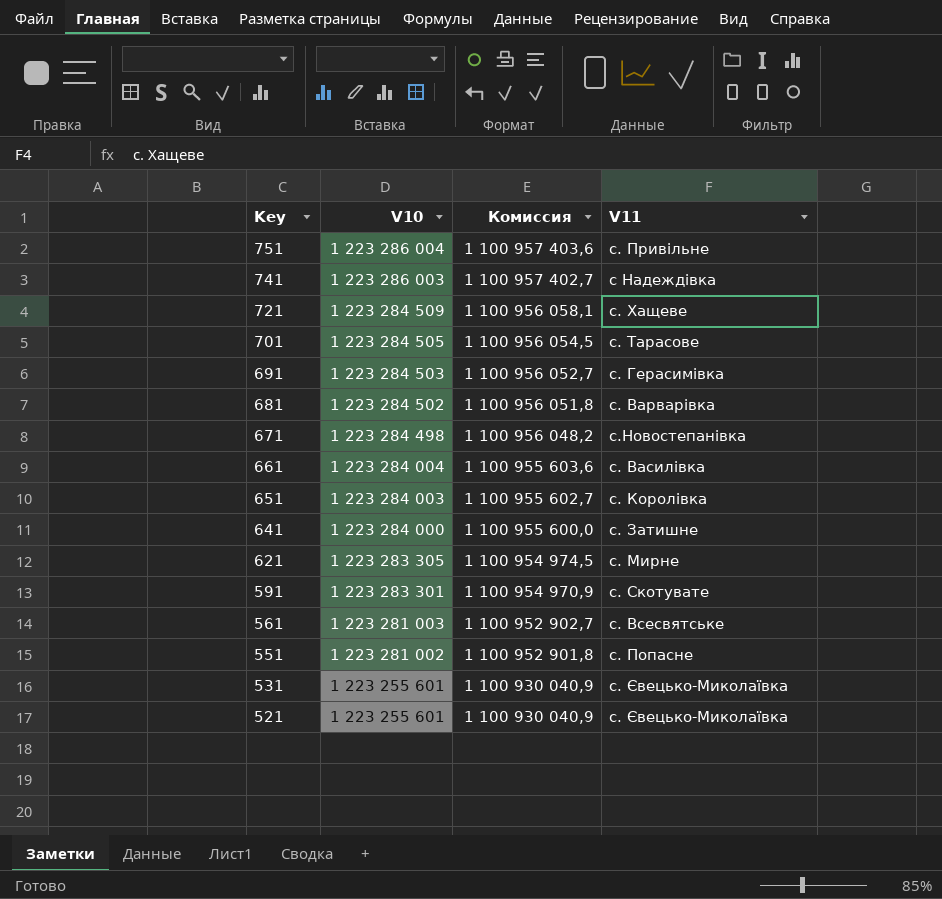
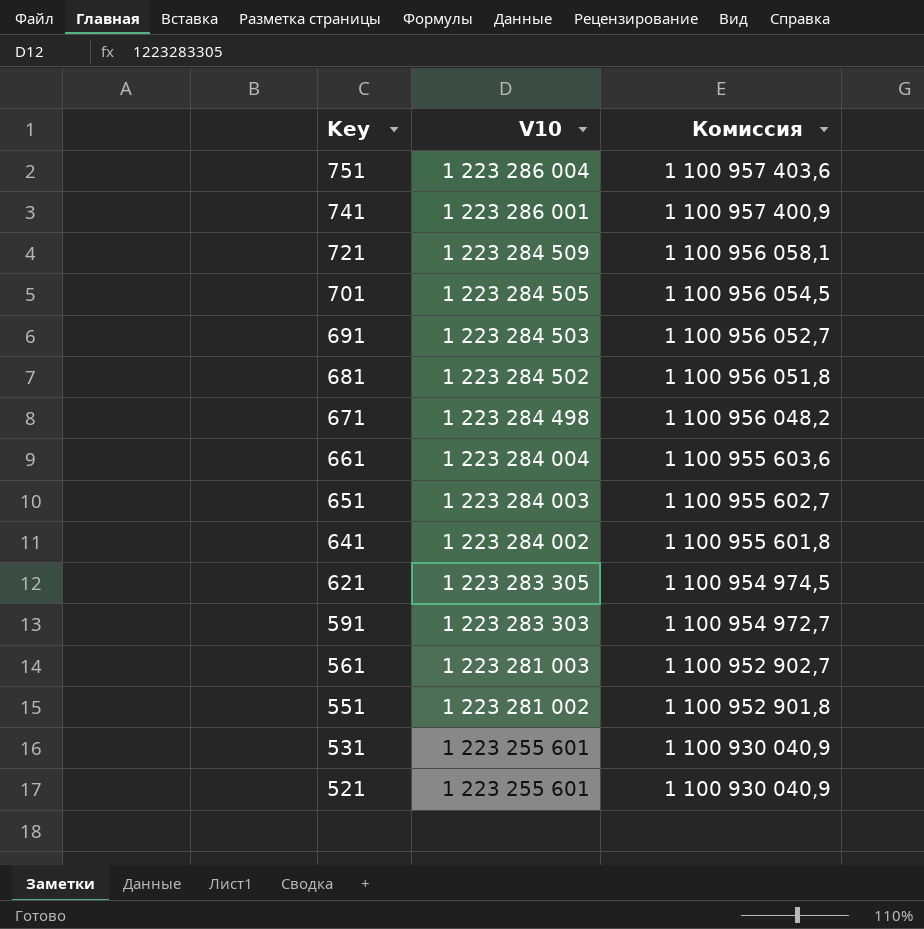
column V11 | position: 4 -> none
741 | V10: 1 223 286 003 -> 1 223 286 001
741 | Комиссия: 1 100 957 402,7 -> 1 100 957 400,9
641 | V10: 1 223 284 000 -> 1 223 284 002
641 | Комиссия: 1 100 955 600,0 -> 1 100 955 601,8
591 | V10: 1 223 283 301 -> 1 223 283 303
591 | Комиссия: 1 100 954 970,9 -> 1 100 954 972,7

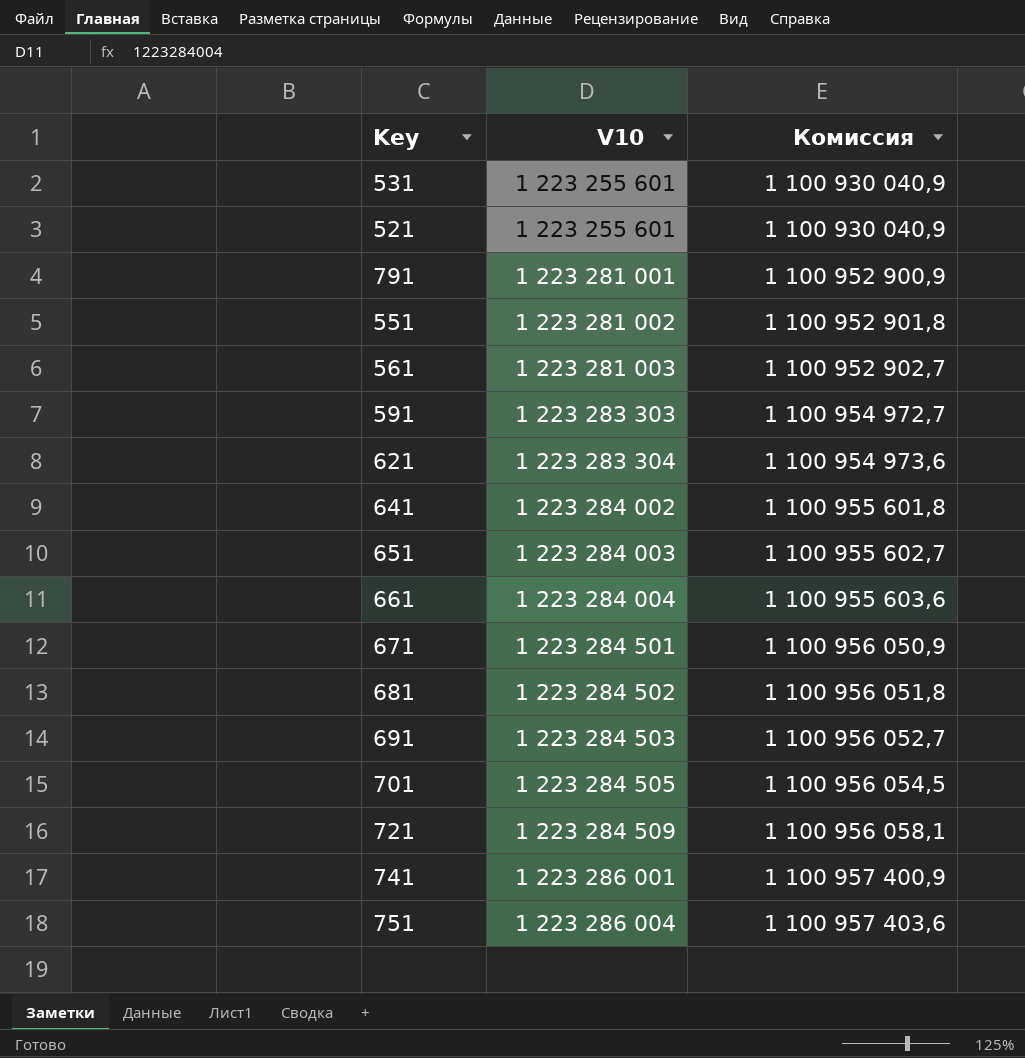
row order: Key descending -> V10 ascending
row 791: none -> 1 223 281 001 | 1 100 952 900,9
621 | V10: 1 223 283 305 -> 1 223 283 304
621 | Комиссия: 1 100 954 974,5 -> 1 100 954 973,6
671 | V10: 1 223 284 498 -> 1 223 284 501
671 | Комиссия: 1 100 956 048,2 -> 1 100 956 050,9

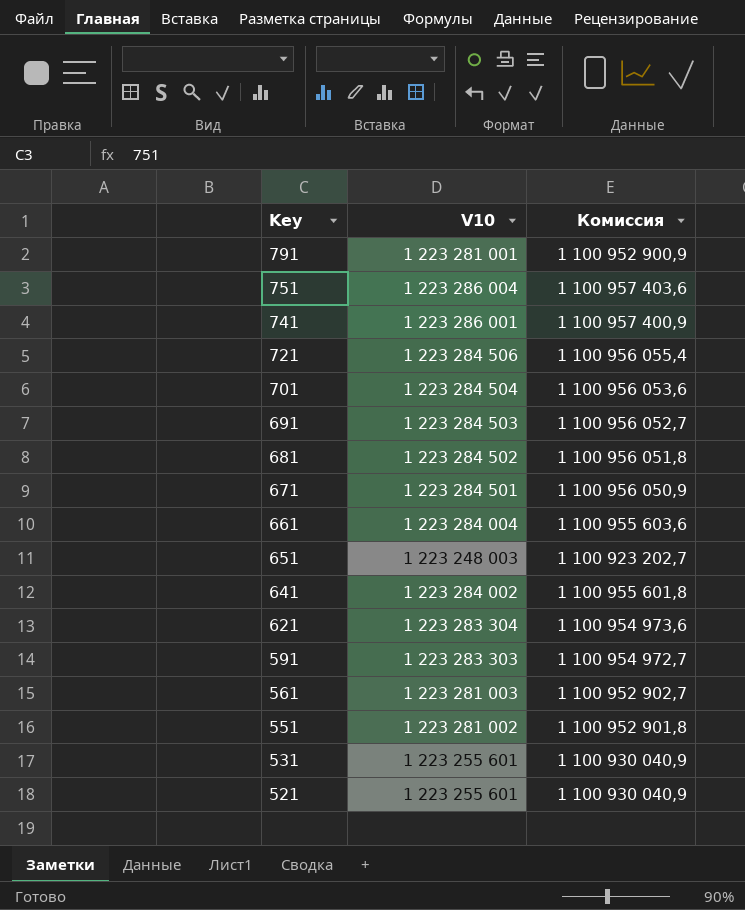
row order: V10 ascending -> Key descending
721 | V10: 1 223 284 509 -> 1 223 284 506
721 | Комиссия: 1 100 956 058,1 -> 1 100 956 055,4
701 | V10: 1 223 284 505 -> 1 223 284 504
701 | Комиссия: 1 100 956 054,5 -> 1 100 956 053,6
651 | V10: 1 223 284 003 -> 1 223 248 003
651 | Комиссия: 1 100 955 602,7 -> 1 100 923 202,7

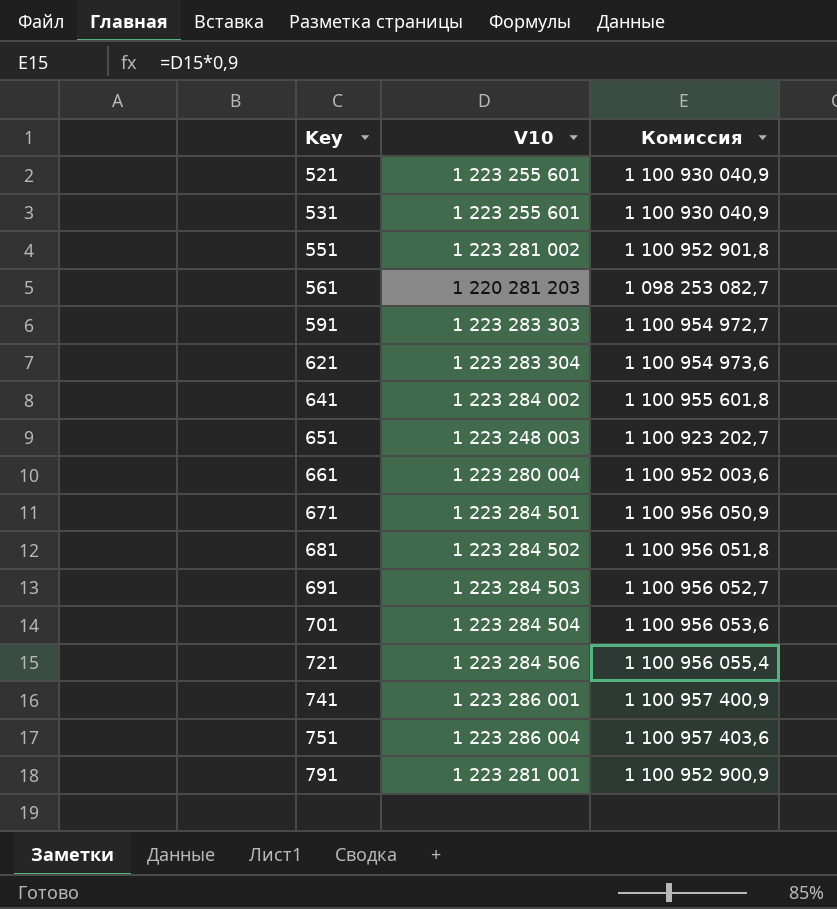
row order: Key descending -> Key ascending
561 | V10: 1 223 281 003 -> 1 220 281 203
561 | Комиссия: 1 100 952 902,7 -> 1 098 253 082,7
661 | V10: 1 223 284 004 -> 1 223 280 004
661 | Комиссия: 1 100 955 603,6 -> 1 100 952 003,6

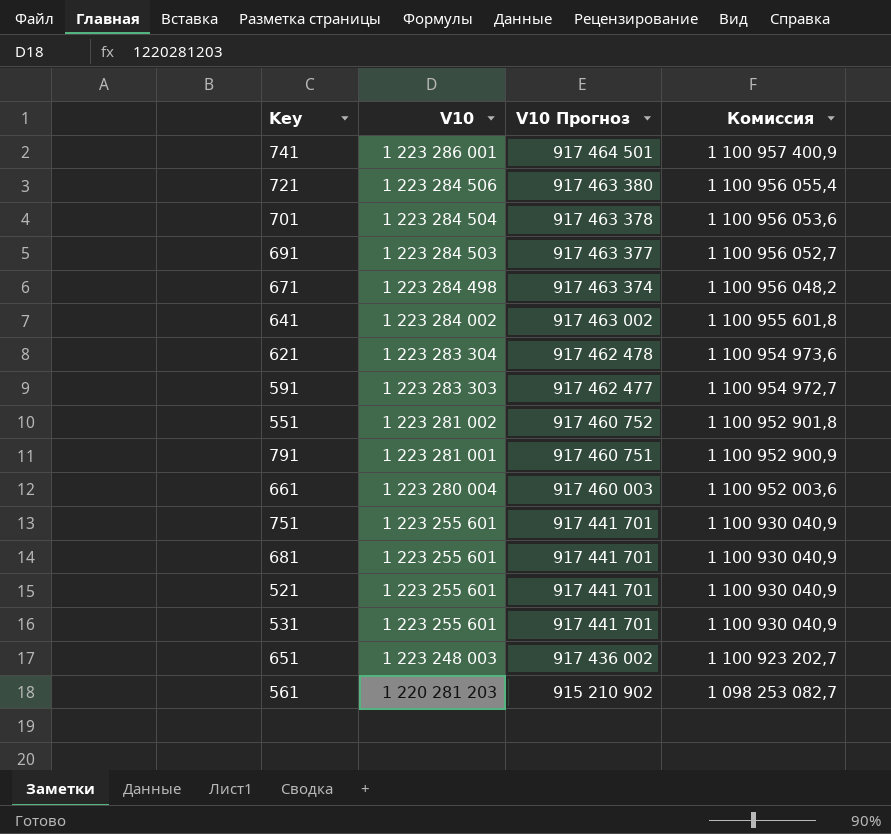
row order: Key ascending -> V10 descending
column V10 Прогноз | formula: none -> [V10] * 0,75
671 | V10: 1 223 284 501 -> 1 223 284 498
671 | Комиссия: 1 100 956 050,9 -> 1 100 956 048,2
751 | V10: 1 223 286 004 -> 1 223 255 601
751 | Комиссия: 1 100 957 403,6 -> 1 100 930 040,9
681 | V10: 1 223 284 502 -> 1 223 255 601
681 | Комиссия: 1 100 956 051,8 -> 1 100 930 040,9

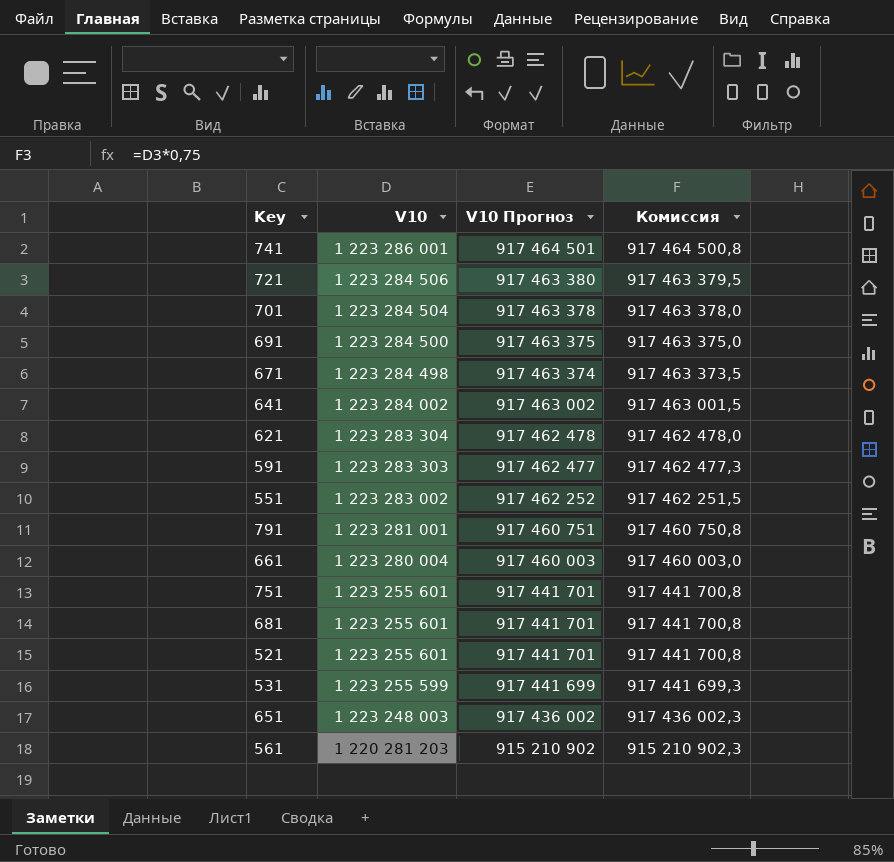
column Комиссия | formula: [V10] * 0,9 -> [V10] * 0,75
691 | V10: 1 223 284 503 -> 1 223 284 500
691 | V10 Прогноз: 917 463 377 -> 917 463 375
551 | V10: 1 223 281 002 -> 1 223 283 002
551 | V10 Прогноз: 917 460 752 -> 917 462 252
531 | V10: 1 223 255 601 -> 1 223 255 599
531 | V10 Прогноз: 917 441 701 -> 917 441 699

